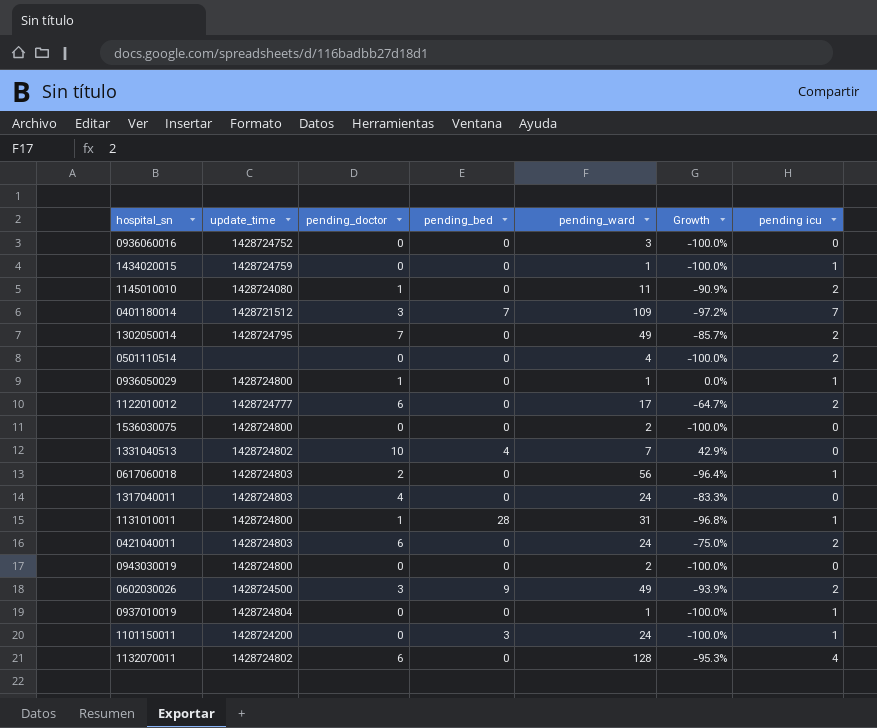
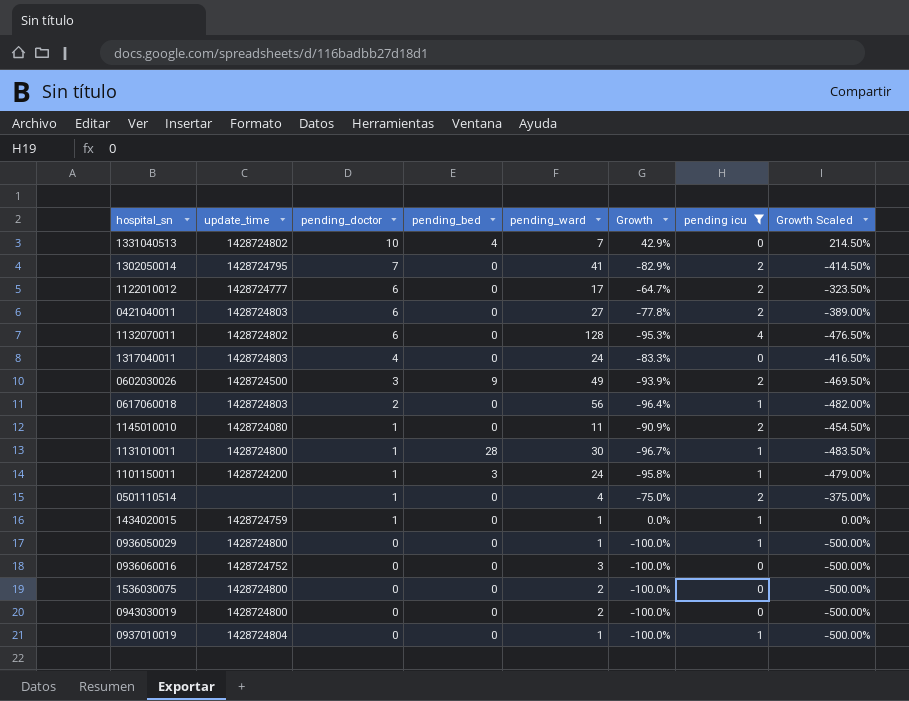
filter: none -> pending icu != 7
row order: none -> pending_doctor descending
column Growth Scaled | formula: none -> [Growth] * 5
1302050014 | pending_ward: 49 -> 41
1302050014 | Growth: -85.7% -> -82.9%
0421040011 | pending_ward: 24 -> 27
0421040011 | Growth: -75.0% -> -77.8%
1131010011 | pending_ward: 31 -> 30
1131010011 | Growth: -96.8% -> -96.7%
1101150011 | pending_doctor: 0 -> 1
1101150011 | Growth: -100.0% -> -95.8%
0501110514 | pending_doctor: 0 -> 1
0501110514 | Growth: -100.0% -> -75.0%
1434020015 | pending_doctor: 0 -> 1
1434020015 | Growth: -100.0% -> 0.0%
0936050029 | pending_doctor: 1 -> 0
0936050029 | Growth: 0.0% -> -100.0%

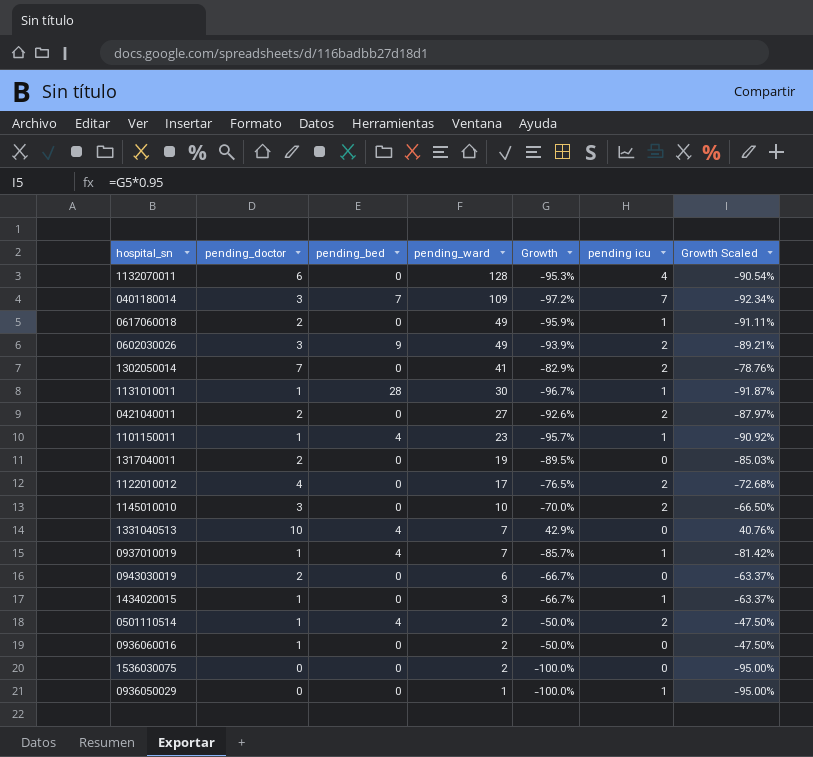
filter: pending icu != 7 -> none
row order: pending_doctor descending -> pending_ward descending
column update_time | position: 2 -> none
column Growth Scaled | formula: [Growth] * 5 -> [Growth] * 0.95
0617060018 | pending_ward: 56 -> 49
0617060018 | Growth: -96.4% -> -95.9%
0421040011 | pending_doctor: 6 -> 2
0421040011 | Growth: -77.8% -> -92.6%
1101150011 | pending_bed: 3 -> 4
1101150011 | pending_ward: 24 -> 23
1101150011 | Growth: -95.8% -> -95.7%
1317040011 | pending_doctor: 4 -> 2
1317040011 | pending_ward: 24 -> 19
1317040011 | Growth: -83.3% -> -89.5%
1122010012 | pending_doctor: 6 -> 4
1122010012 | Growth: -64.7% -> -76.5%
1145010010 | pending_doctor: 1 -> 3
1145010010 | pending_ward: 11 -> 10
1145010010 | Growth: -90.9% -> -70.0%
0937010019 | pending_doctor: 0 -> 1
0937010019 | pending_bed: 0 -> 4
0937010019 | pending_ward: 1 -> 7
0937010019 | Growth: -100.0% -> -85.7%
0943030019 | pending_doctor: 0 -> 2
0943030019 | pending_ward: 2 -> 6
0943030019 | Growth: -100.0% -> -66.7%
1434020015 | pending_ward: 1 -> 3
1434020015 | Growth: 0.0% -> -66.7%
0501110514 | pending_bed: 0 -> 4
0501110514 | pending_ward: 4 -> 2
0501110514 | Growth: -75.0% -> -50.0%
0936060016 | pending_doctor: 0 -> 1
0936060016 | pending_ward: 3 -> 2
0936060016 | Growth: -100.0% -> -50.0%

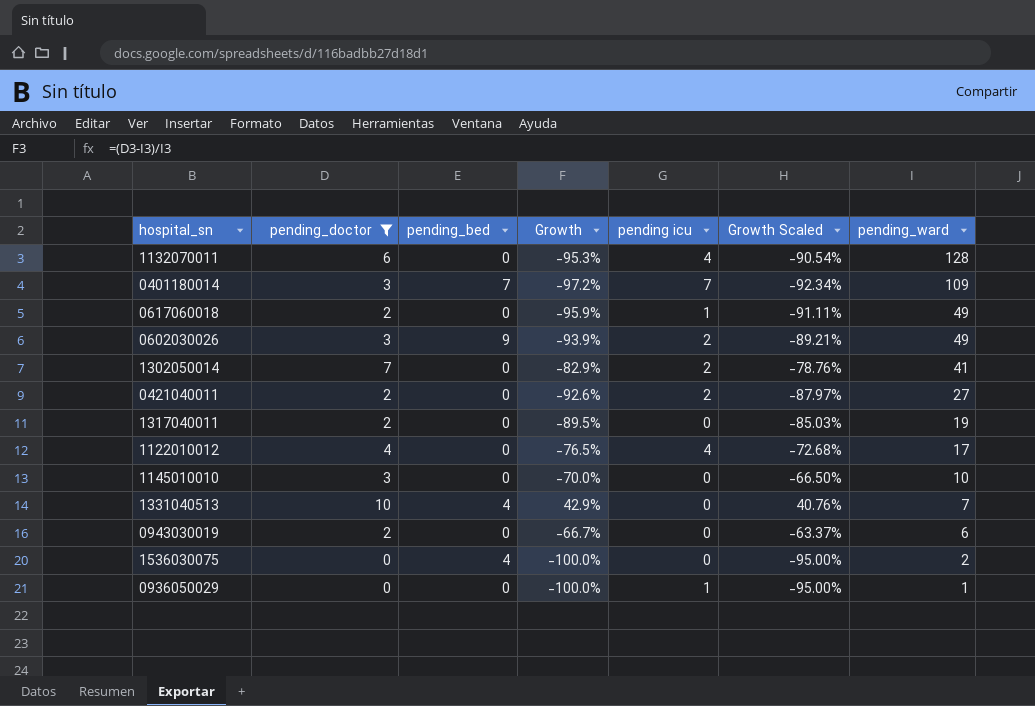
filter: none -> pending_doctor != 1
column pending_ward | position: 4 -> 7
1122010012 | pending icu: 2 -> 4
1145010010 | pending icu: 2 -> 0
1536030075 | pending_bed: 0 -> 4

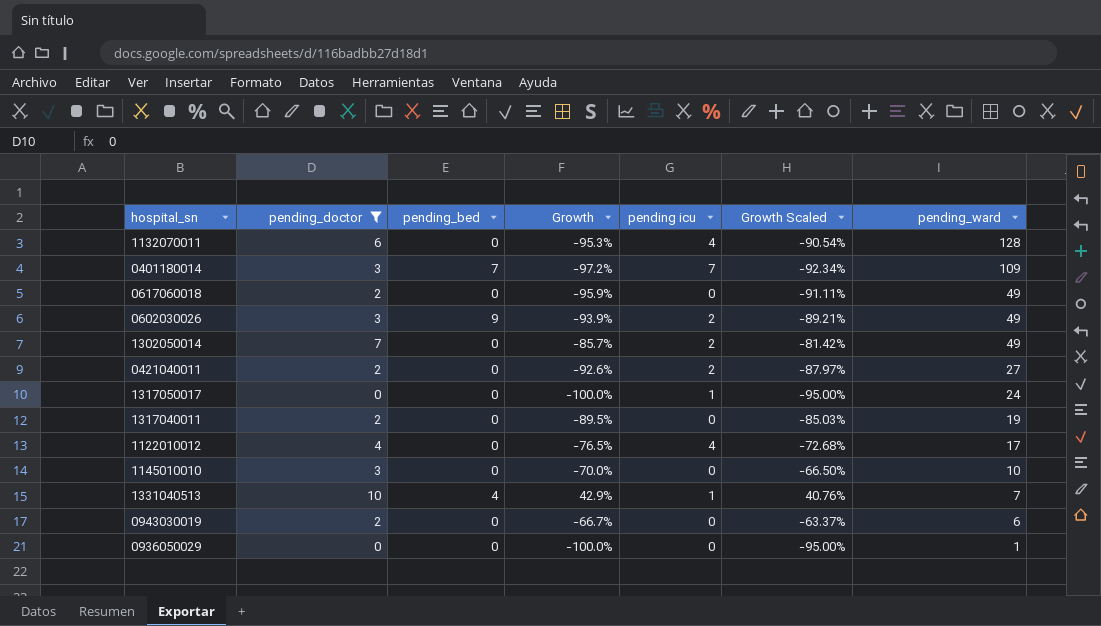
row 1536030075: 0 | 4 | -100.0% | 0 | -95.00% | 2 -> none
0617060018 | pending icu: 1 -> 0
1302050014 | Growth: -82.9% -> -85.7%
1302050014 | Growth Scaled: -78.76% -> -81.42%
1302050014 | pending_ward: 41 -> 49
row 1317050017: none -> 0 | 0 | -100.0% | 1 | -95.00% | 24
1331040513 | pending icu: 0 -> 1
0936050029 | pending icu: 1 -> 0

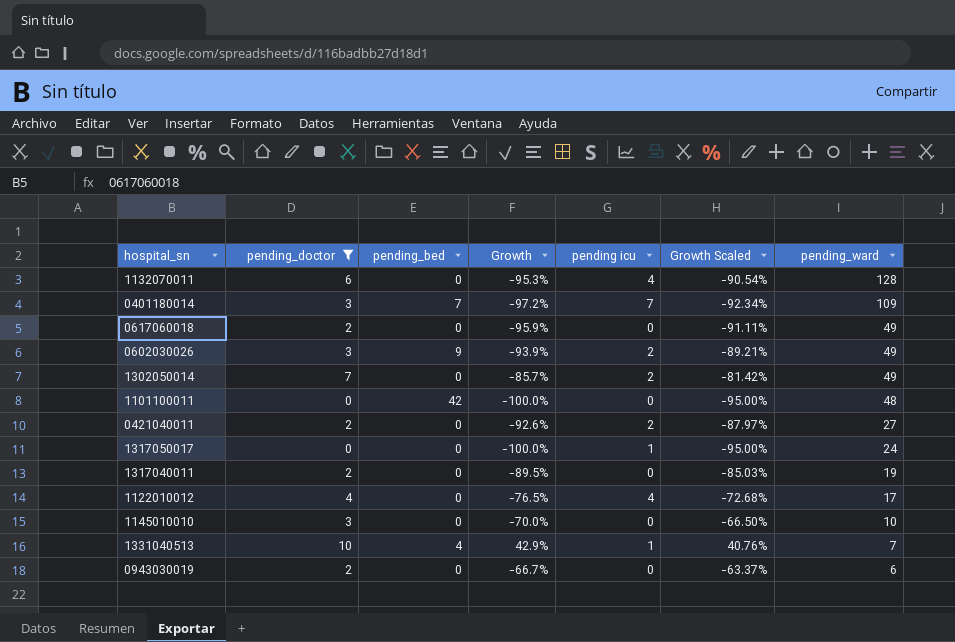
row 0936050029: 0 | 0 | -100.0% | 0 | -95.00% | 1 -> none
row 1101100011: none -> 0 | 42 | -100.0% | 0 | -95.00% | 48

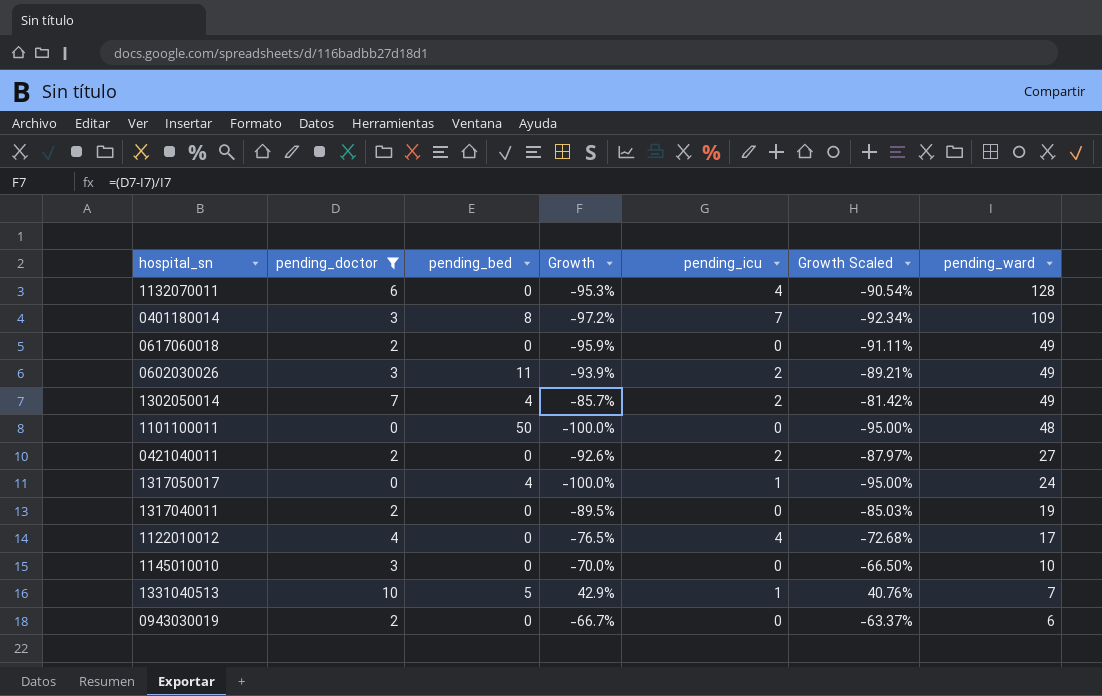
column name: pending icu -> pending_icu
0401180014 | pending_bed: 7 -> 8
0602030026 | pending_bed: 9 -> 11
1302050014 | pending_bed: 0 -> 4
1101100011 | pending_bed: 42 -> 50
1317050017 | pending_bed: 0 -> 4
1331040513 | pending_bed: 4 -> 5

